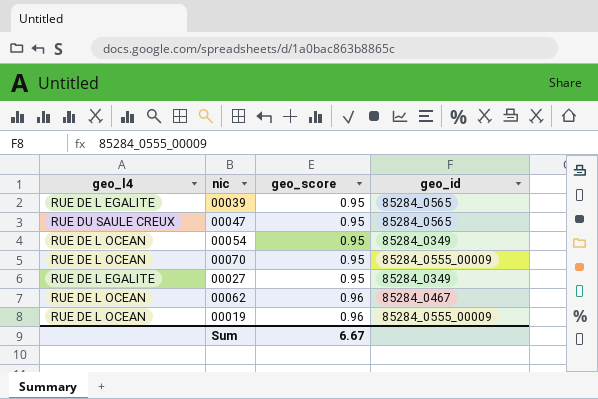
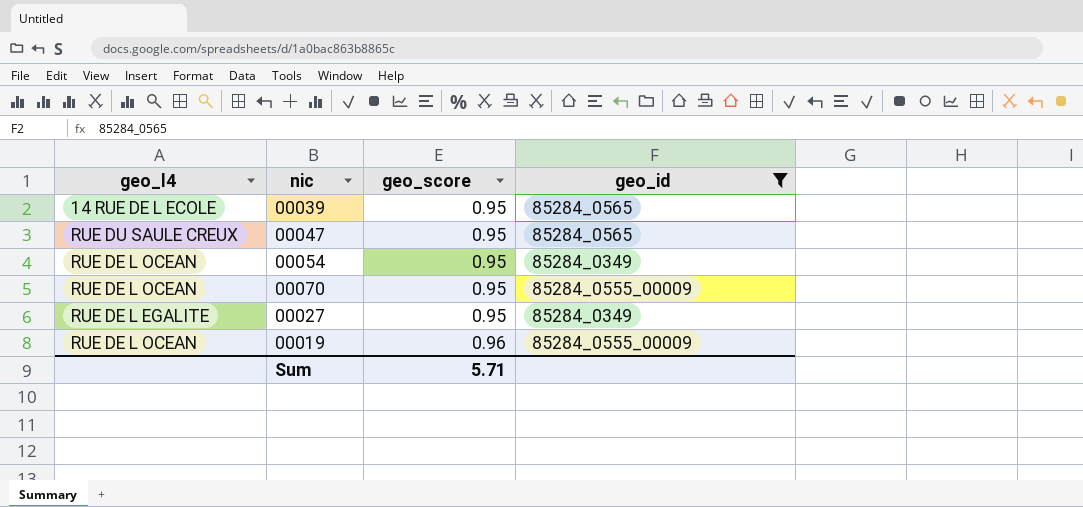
filter: none -> geo_id != 85284_0467
00039 | geo_l4: RUE DE L EGALITE -> 14 RUE DE L ECOLE
Sum | geo_score: 6.67 -> 5.71

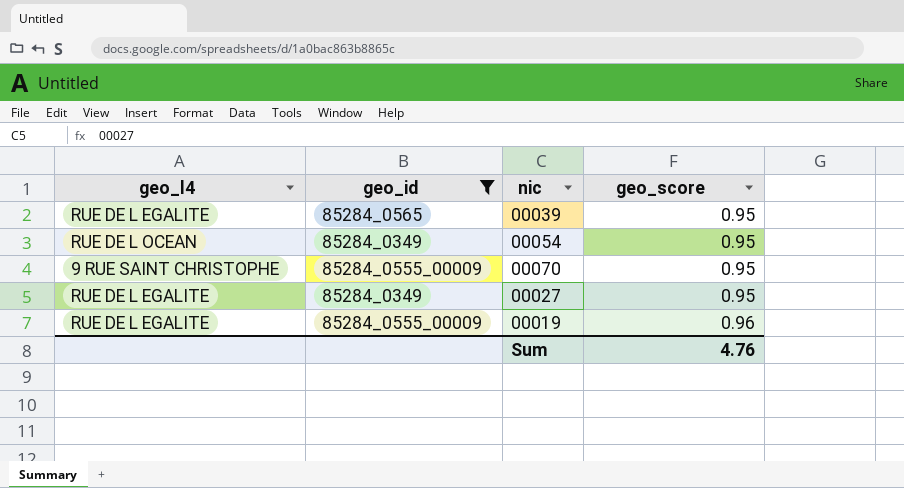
column geo_id | position: 4 -> 2
row 00047: RUE DU SAULE CREUX | 0.95 | 85284_0565 -> none
00039 | geo_l4: 14 RUE DE L ECOLE -> RUE DE L EGALITE
00070 | geo_l4: RUE DE L OCEAN -> 9 RUE SAINT CHRISTOPHE
00019 | geo_l4: RUE DE L OCEAN -> RUE DE L EGALITE
Sum | geo_score: 5.71 -> 4.76

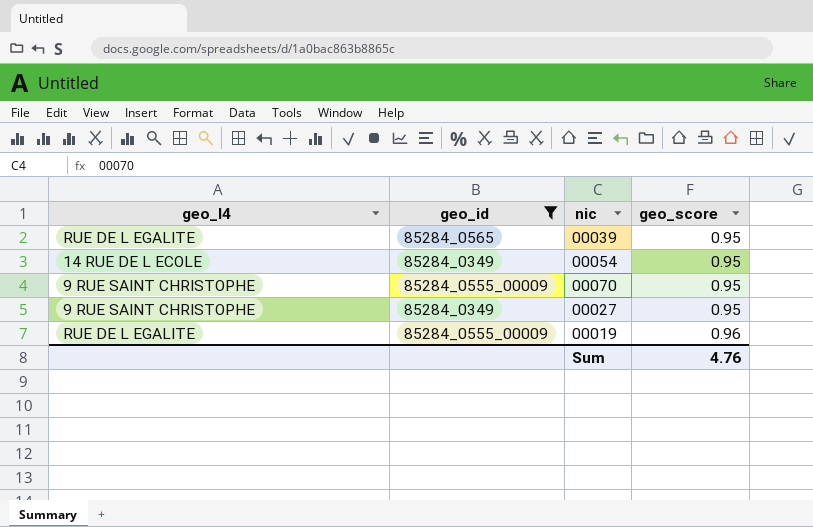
00054 | geo_l4: RUE DE L OCEAN -> 14 RUE DE L ECOLE
00027 | geo_l4: RUE DE L EGALITE -> 9 RUE SAINT CHRISTOPHE

